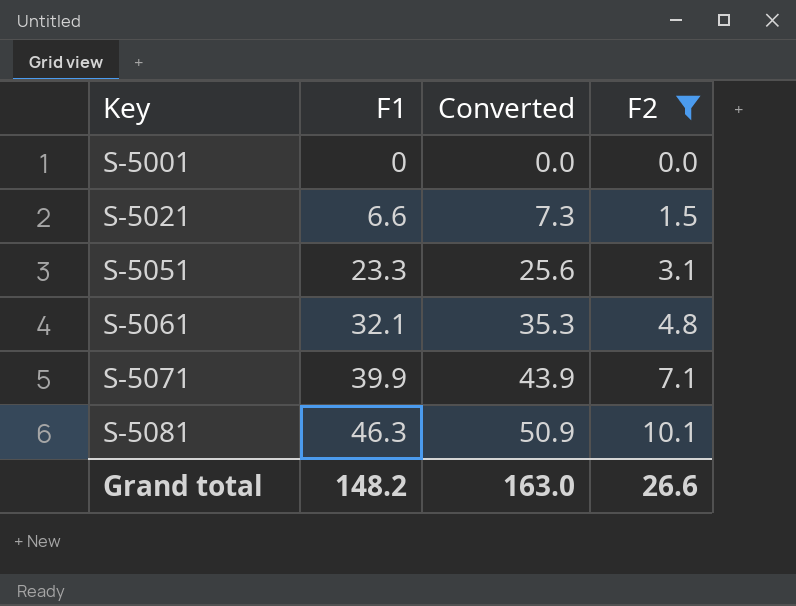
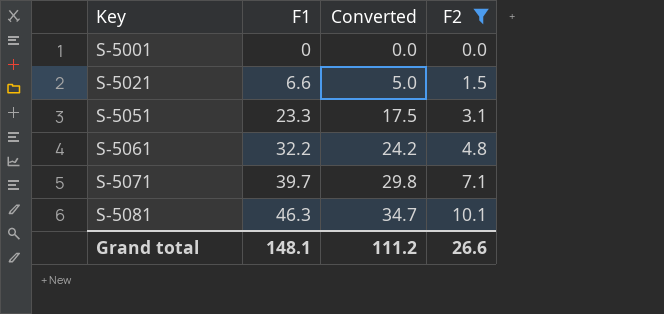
column Converted | formula: [F1] * 1.1 -> [F1] * 0.75
S-5061 | F1: 32.1 -> 32.2
S-5071 | F1: 39.9 -> 39.7
Grand total | F1: 148.2 -> 148.1
Grand total | Converted: 163.0 -> 111.2

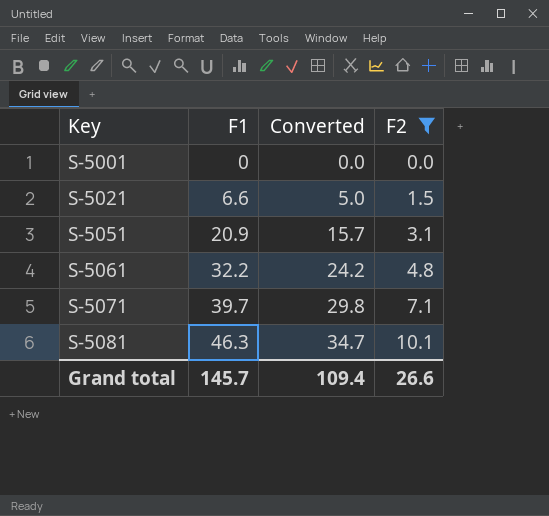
S-5051 | F1: 23.3 -> 20.9
S-5051 | Converted: 17.5 -> 15.7
Grand total | F1: 148.1 -> 145.7
Grand total | Converted: 111.2 -> 109.4

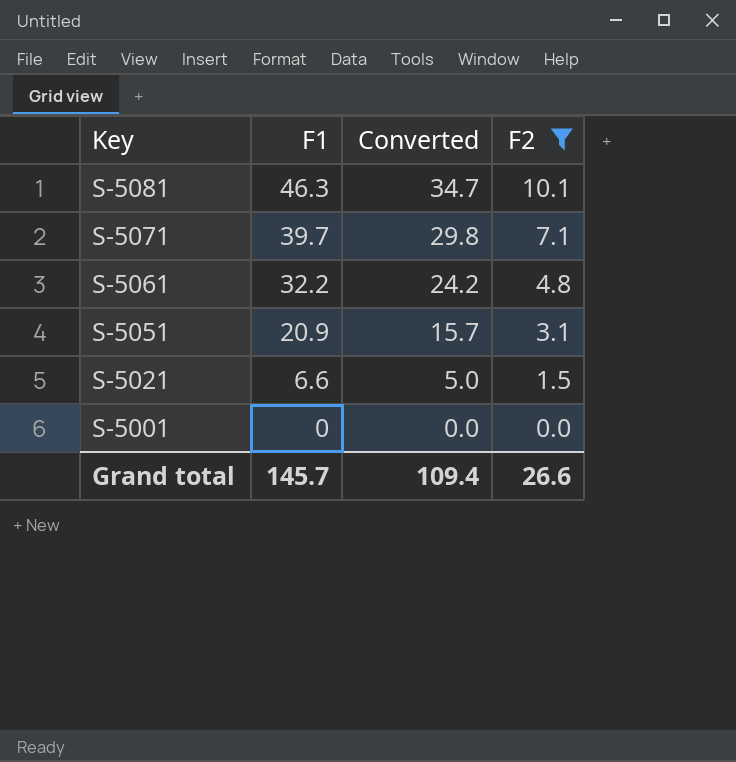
row order: Key ascending -> Key descending

